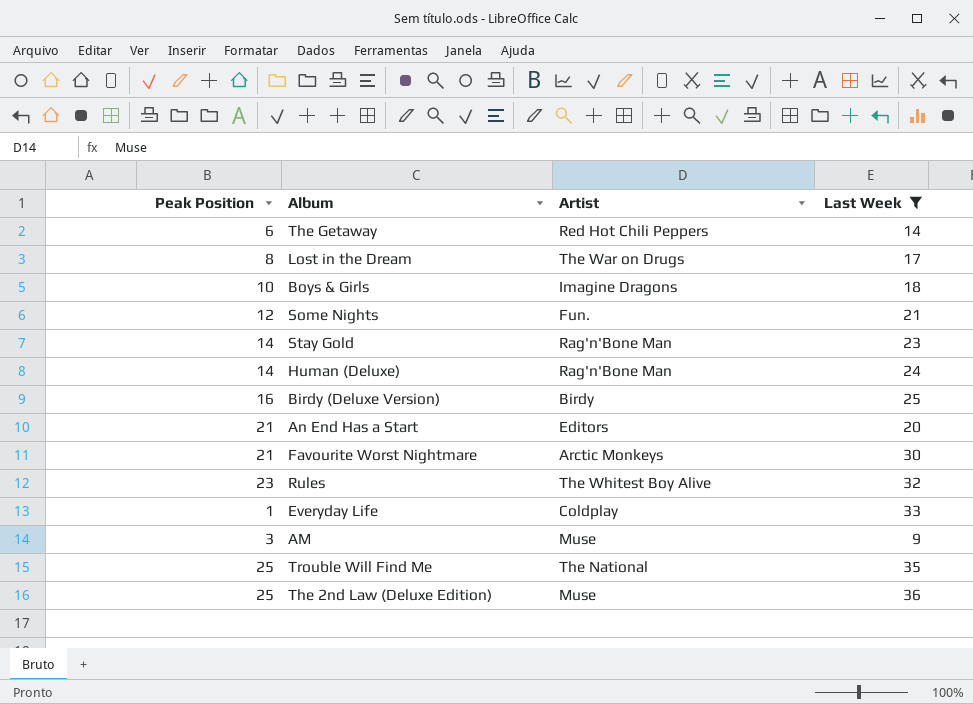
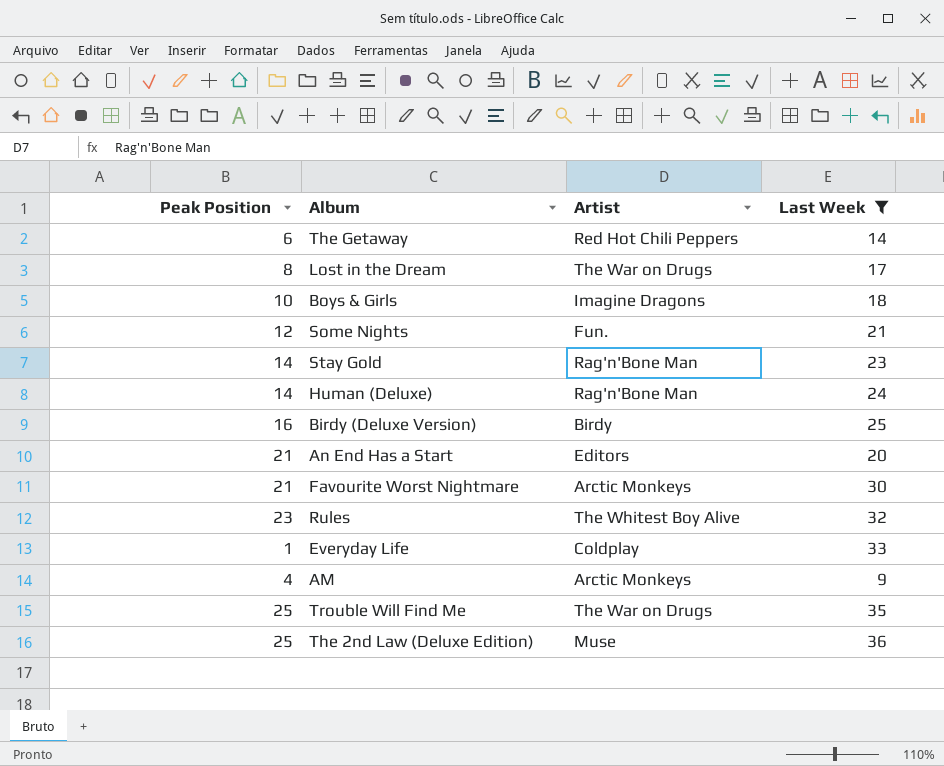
AM | Peak Position: 3 -> 4
AM | Artist: Muse -> Arctic Monkeys
Trouble Will Find Me | Artist: The National -> The War on Drugs

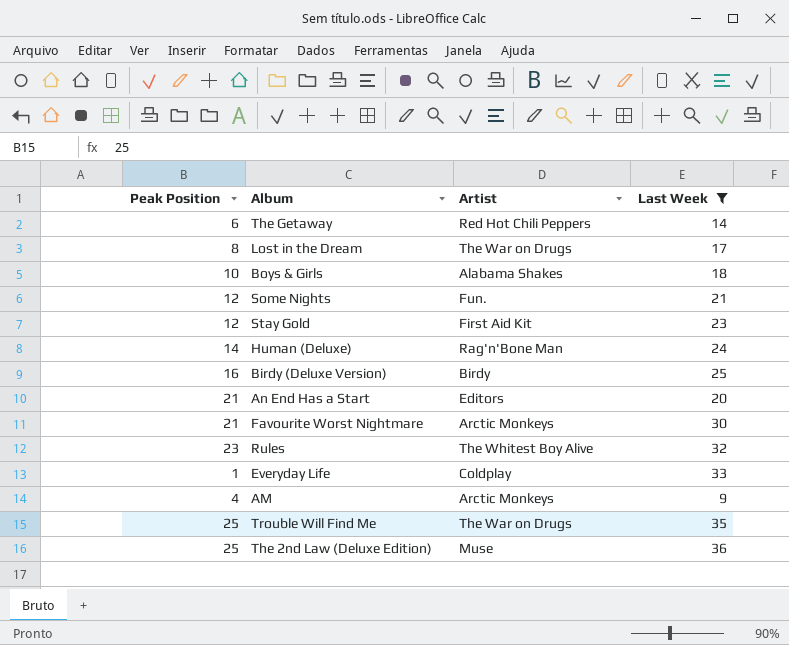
Boys & Girls | Artist: Imagine Dragons -> Alabama Shakes
Stay Gold | Peak Position: 14 -> 12
Stay Gold | Artist: Rag'n'Bone Man -> First Aid Kit

